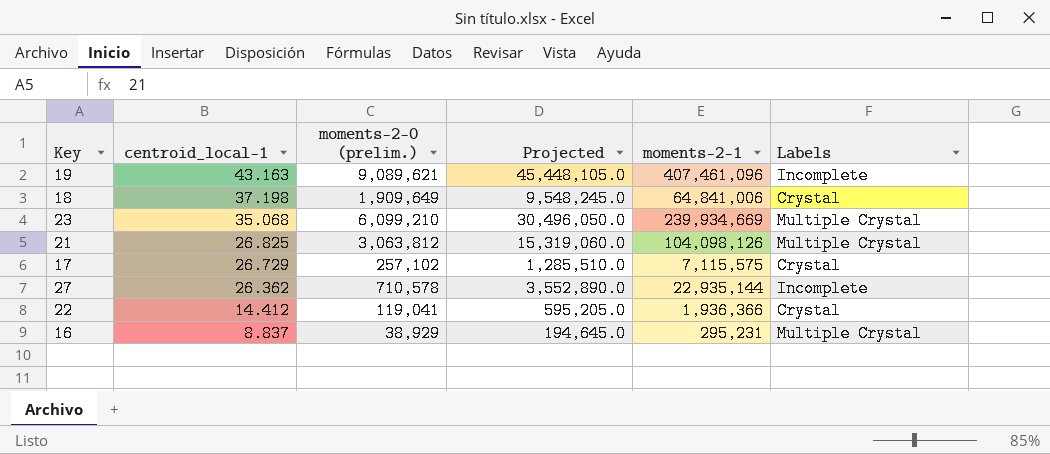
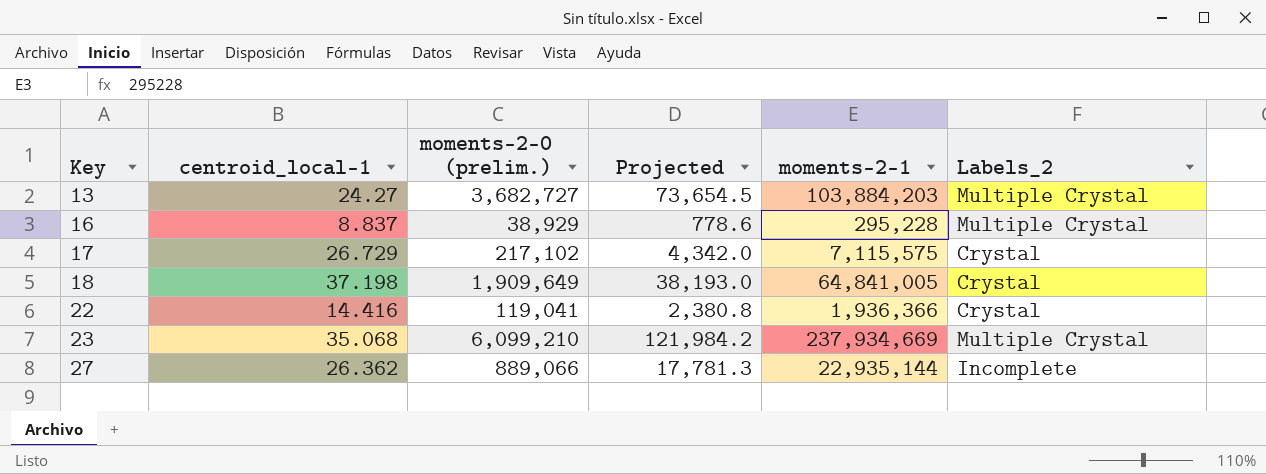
row order: centroid_local-1 descending -> Key ascending
column Projected | formula: [moments-2-0 (prelim.)] * 5 -> [moments-2-0 (prelim.)] * 0.02
column name: Labels -> Labels_2
row 19: 43.163 | 9,089,621 | 45,448,105.0 | 407,461,096 | Incomplete -> none
row 21: 26.825 | 3,063,812 | 15,319,060.0 | 104,098,126 | Multiple Crystal -> none
row 13: none -> 24.27 | 3,682,727 | 73,654.5 | 103,884,203 | Multiple Crystal
16 | moments-2-1: 295,231 -> 295,228
17 | moments-2-0 (prelim.): 257,102 -> 217,102
18 | moments-2-1: 64,841,006 -> 64,841,005
22 | centroid_local-1: 14.412 -> 14.416
23 | moments-2-1: 239,934,669 -> 237,934,669
27 | moments-2-0 (prelim.): 710,578 -> 889,066

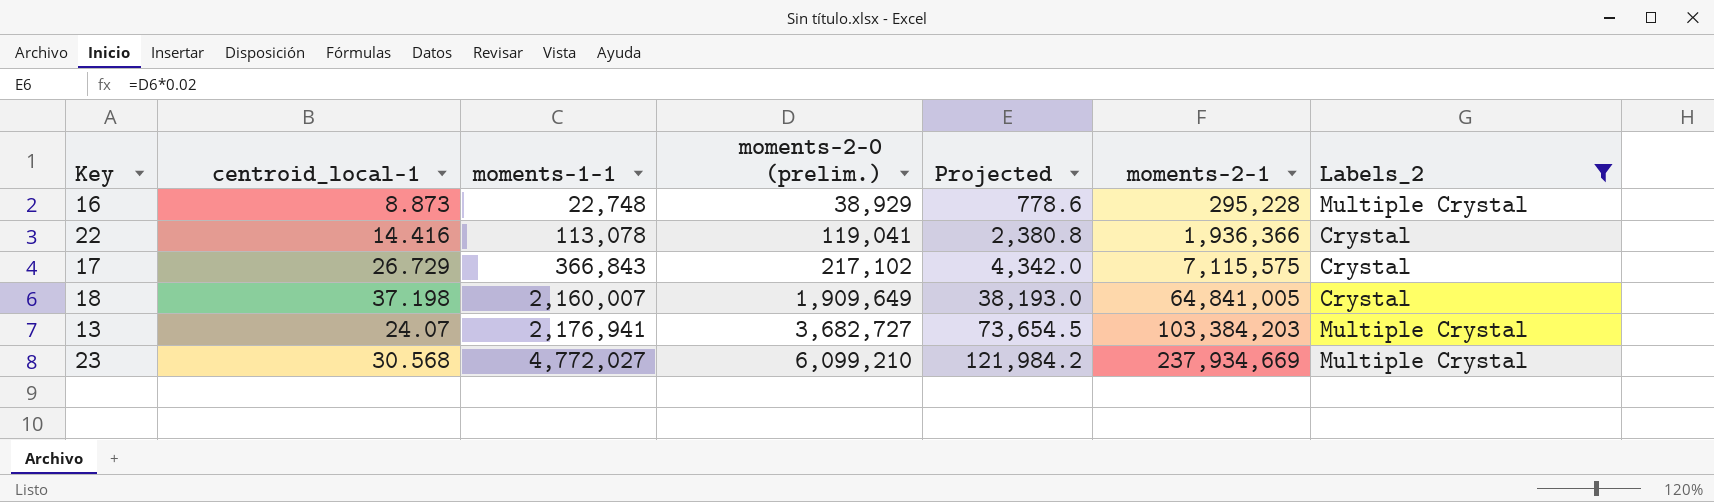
filter: none -> Labels_2 != Incomplete
row order: Key ascending -> moments-1-1 ascending
column moments-1-1 | position: none -> 3
16 | centroid_local-1: 8.837 -> 8.873
13 | centroid_local-1: 24.27 -> 24.07
13 | moments-2-1: 103,884,203 -> 103,384,203
23 | centroid_local-1: 35.068 -> 30.568

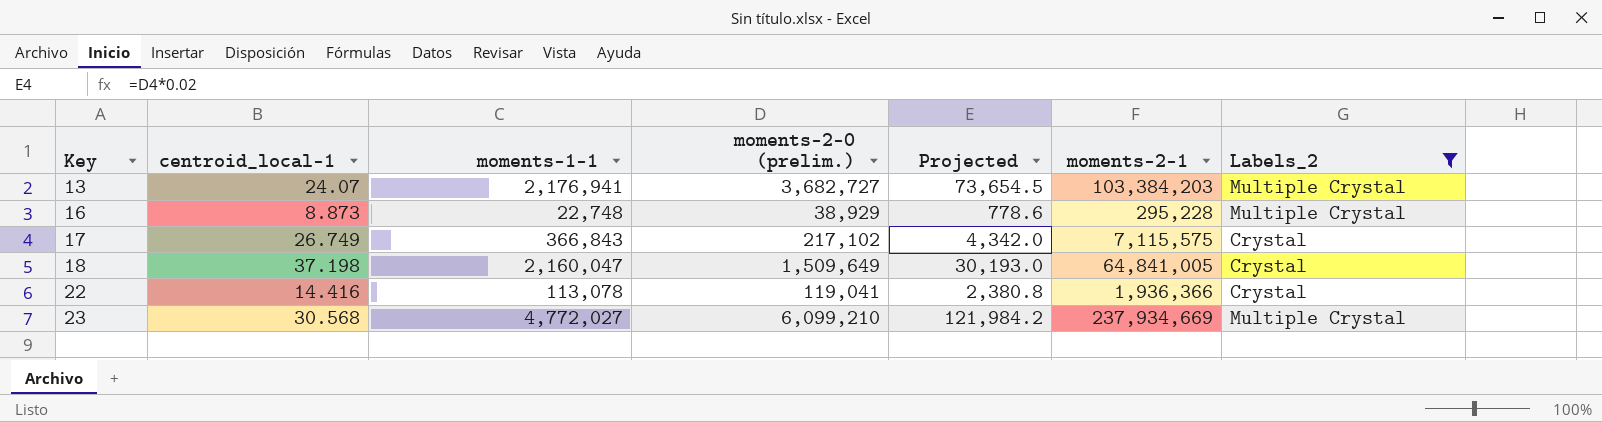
row order: moments-1-1 ascending -> Key ascending
17 | centroid_local-1: 26.729 -> 26.749
18 | moments-1-1: 2,160,007 -> 2,160,047
18 | moments-2-0 (prelim.): 1,909,649 -> 1,509,649
18 | Projected: 38,193.0 -> 30,193.0

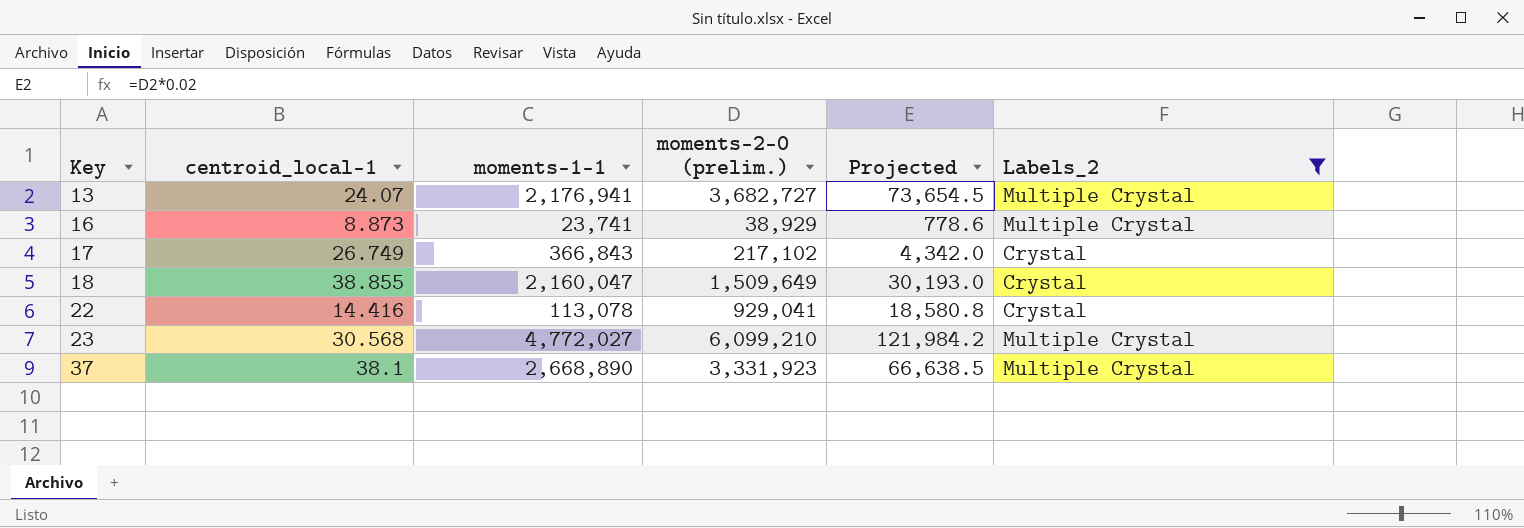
column moments-2-1 | position: 6 -> none
16 | moments-1-1: 22,748 -> 23,741
18 | centroid_local-1: 37.198 -> 38.855
22 | moments-2-0 (prelim.): 119,041 -> 929,041
22 | Projected: 2,380.8 -> 18,580.8
row 37: none -> 38.1 | 2,668,890 | 3,331,923 | 66,638.5 | Multiple Crystal

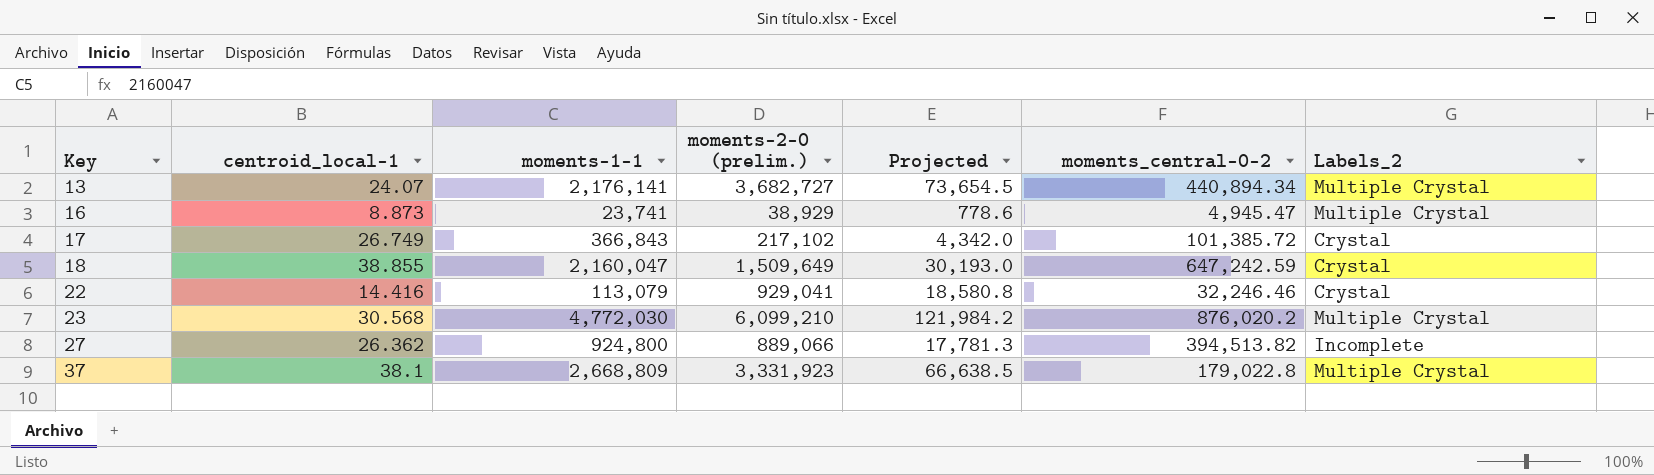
filter: Labels_2 != Incomplete -> none
column moments_central-0-2 | position: none -> 6
13 | moments-1-1: 2,176,941 -> 2,176,141
22 | moments-1-1: 113,078 -> 113,079
23 | moments-1-1: 4,772,027 -> 4,772,030
37 | moments-1-1: 2,668,890 -> 2,668,809

